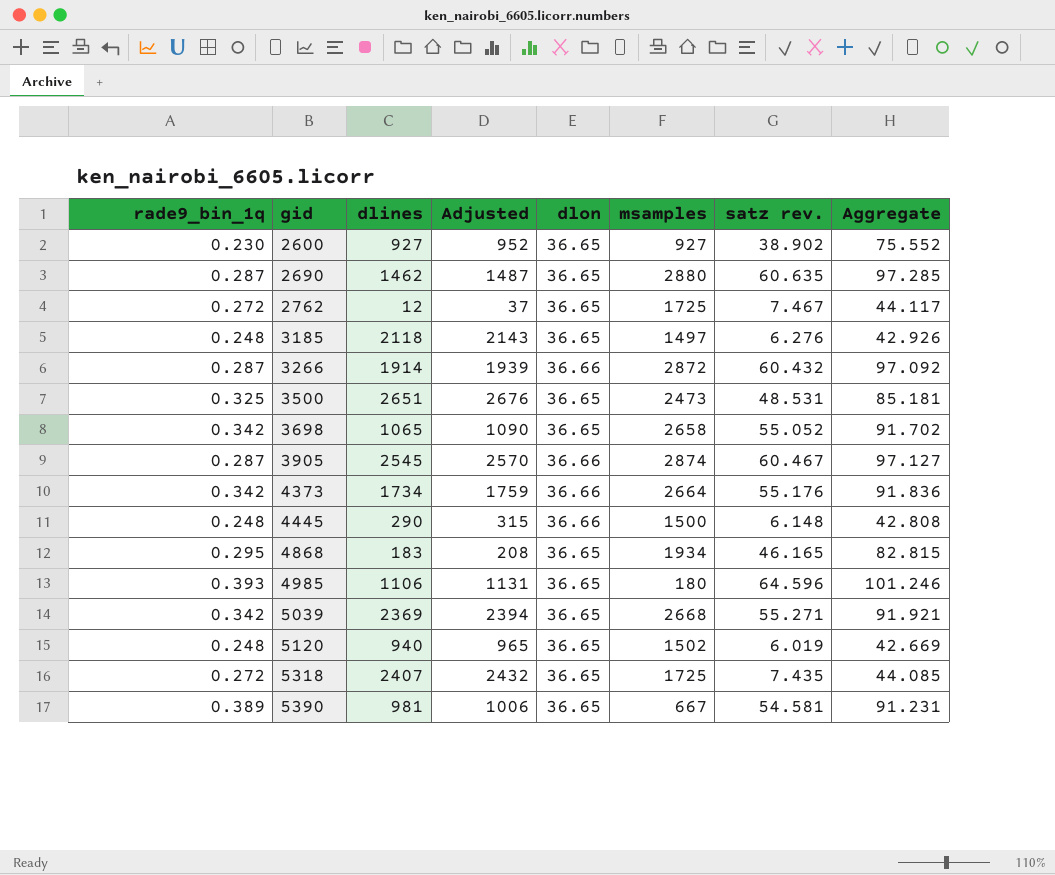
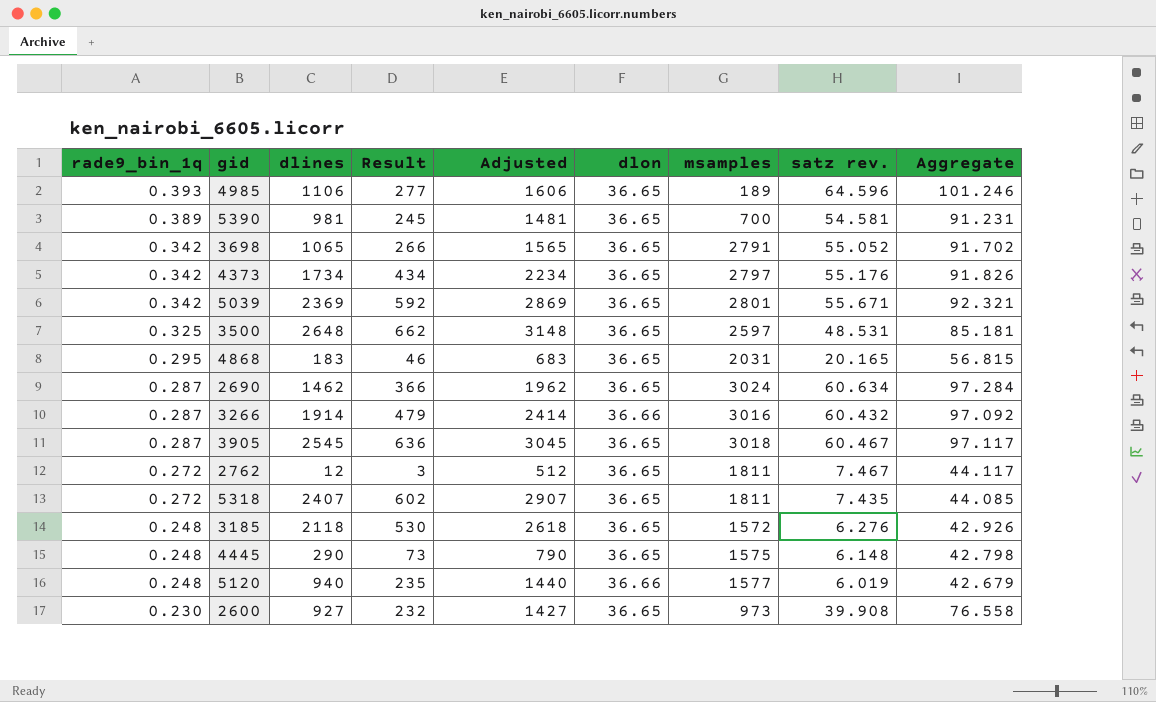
row order: gid ascending -> rade9_bin_1q descending
column Result | formula: none -> [dlines] * 0.25
column Adjusted | formula: [dlines] + 25 -> [dlines] + 500
4985 | msamples: 180 -> 189
5390 | msamples: 667 -> 700
3698 | msamples: 2658 -> 2791
4373 | dlon: 36.66 -> 36.65
4373 | msamples: 2664 -> 2797
4373 | Aggregate: 91.836 -> 91.826
5039 | msamples: 2668 -> 2801
5039 | satz rev.: 55.271 -> 55.671
5039 | Aggregate: 91.921 -> 92.321
3500 | dlines: 2651 -> 2648
3500 | msamples: 2473 -> 2597
4868 | msamples: 1934 -> 2031
4868 | satz rev.: 46.165 -> 20.165
4868 | Aggregate: 82.815 -> 56.815
2690 | msamples: 2880 -> 3024
2690 | satz rev.: 60.635 -> 60.634
2690 | Aggregate: 97.285 -> 97.284
3266 | msamples: 2872 -> 3016
3905 | dlon: 36.66 -> 36.65
3905 | msamples: 2874 -> 3018
3905 | Aggregate: 97.127 -> 97.117
2762 | msamples: 1725 -> 1811
5318 | msamples: 1725 -> 1811
3185 | msamples: 1497 -> 1572
4445 | dlon: 36.66 -> 36.65
4445 | msamples: 1500 -> 1575
4445 | Aggregate: 42.808 -> 42.798
5120 | dlon: 36.65 -> 36.66
5120 | msamples: 1502 -> 1577
5120 | Aggregate: 42.669 -> 42.679
2600 | msamples: 927 -> 973
2600 | satz rev.: 38.902 -> 39.908
2600 | Aggregate: 75.552 -> 76.558

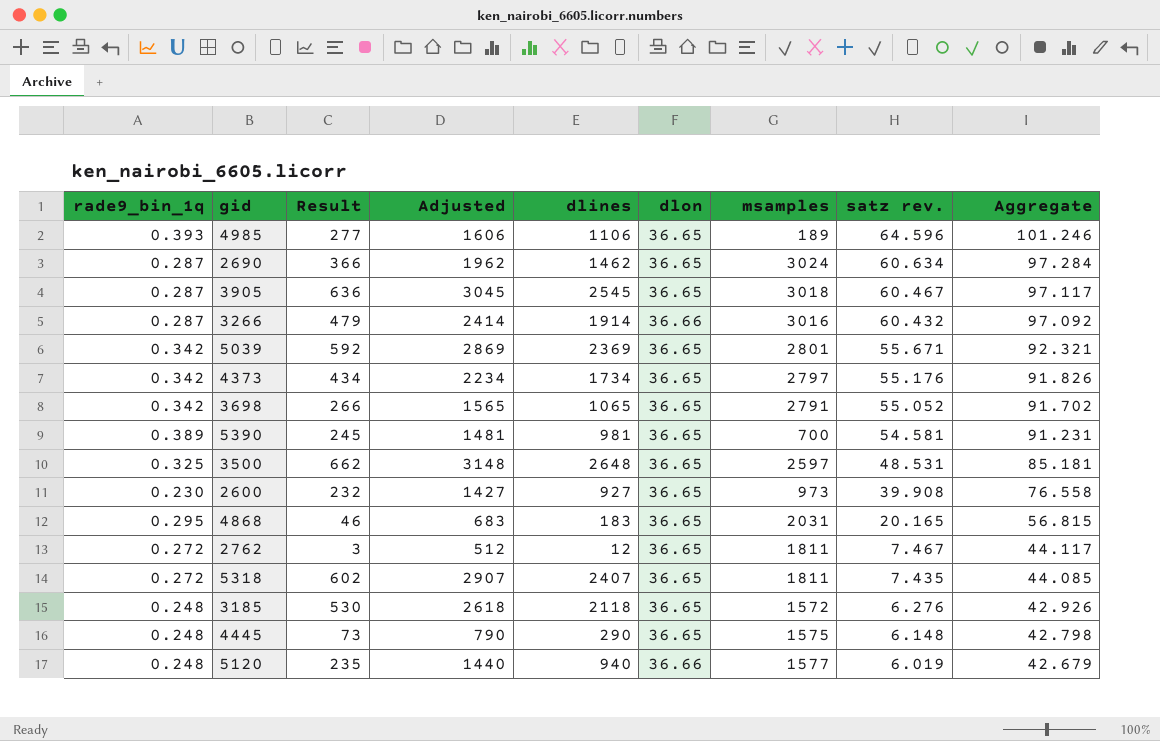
row order: rade9_bin_1q descending -> satz rev. descending
column dlines | position: 3 -> 5

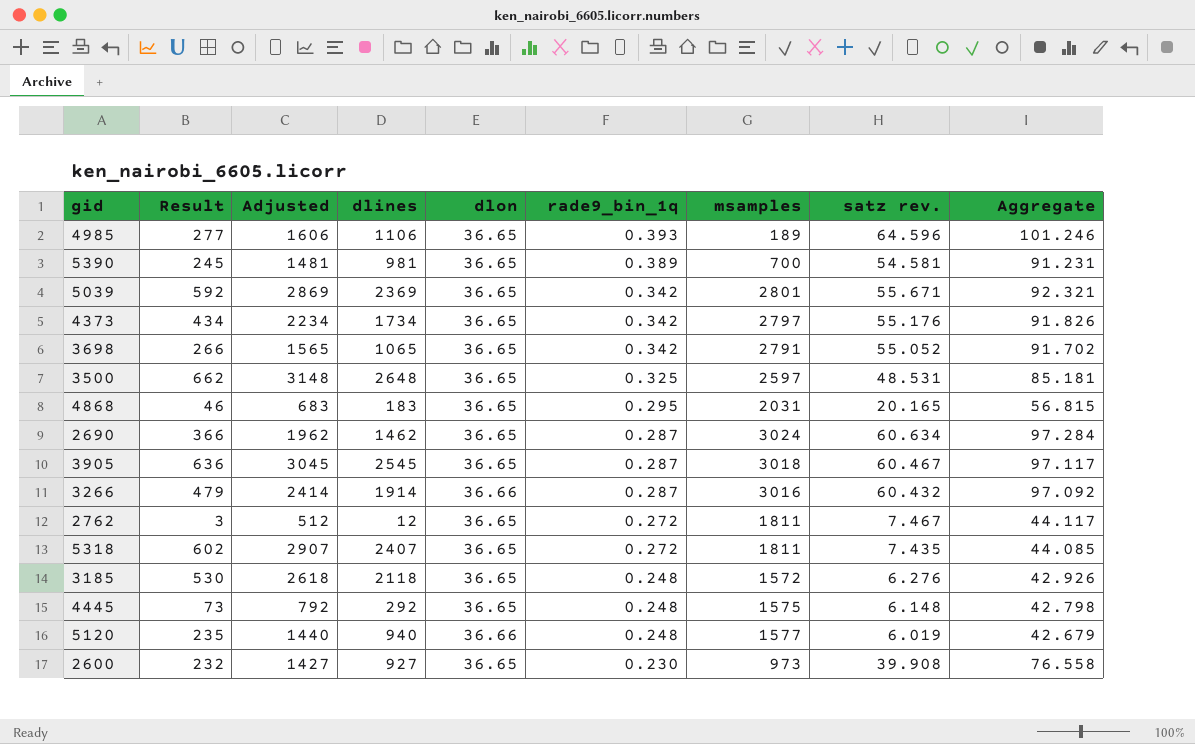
row order: satz rev. descending -> rade9_bin_1q descending
column rade9_bin_1q | position: 1 -> 6
4445 | Adjusted: 790 -> 792
4445 | dlines: 290 -> 292

